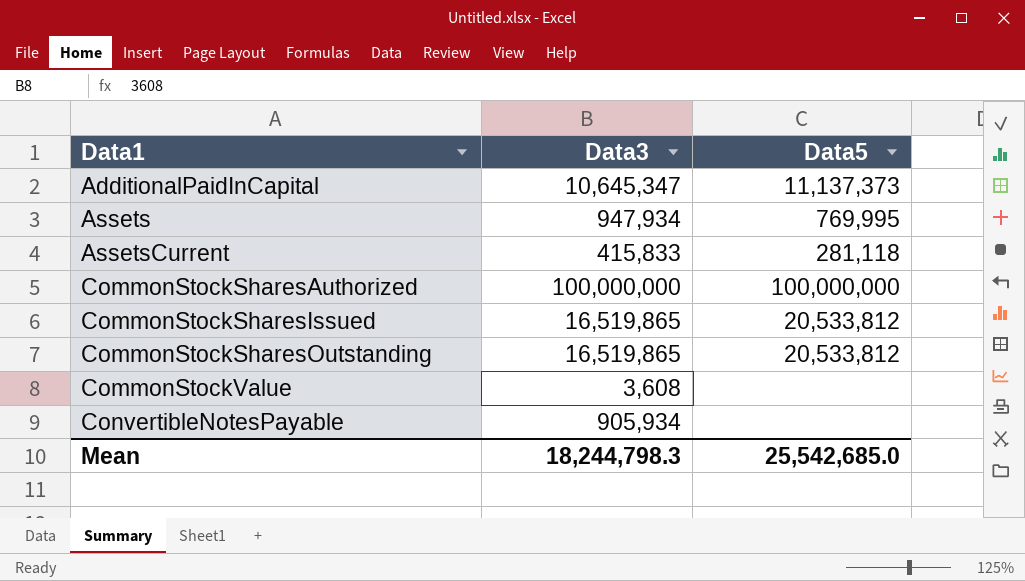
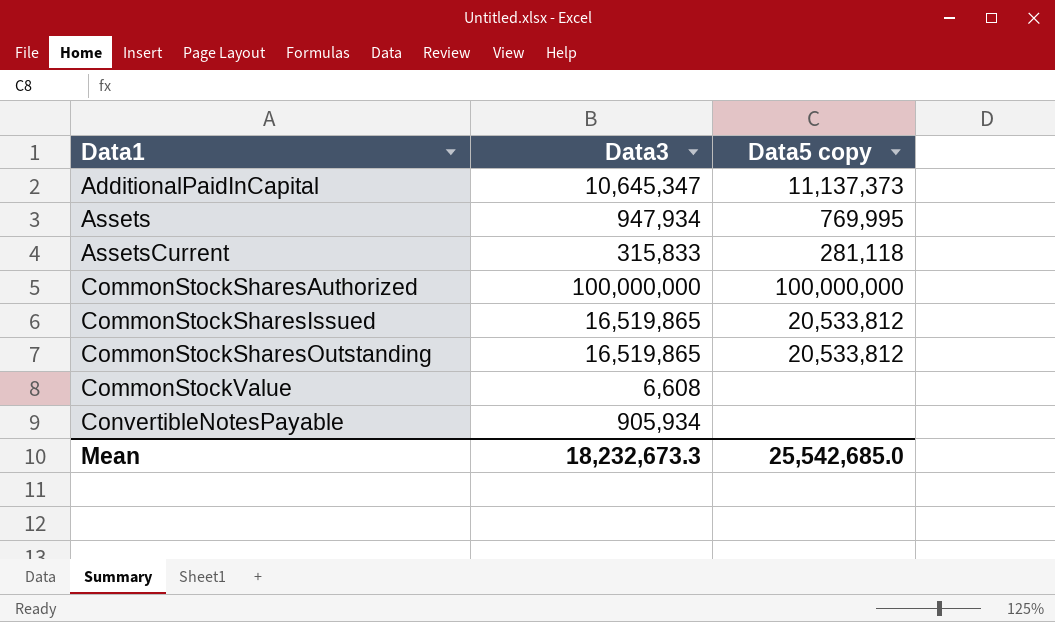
column name: Data5 -> Data5 copy
AssetsCurrent | Data3: 415,833 -> 315,833
CommonStockValue | Data3: 3,608 -> 6,608
Mean | Data3: 18,244,798.3 -> 18,232,673.3

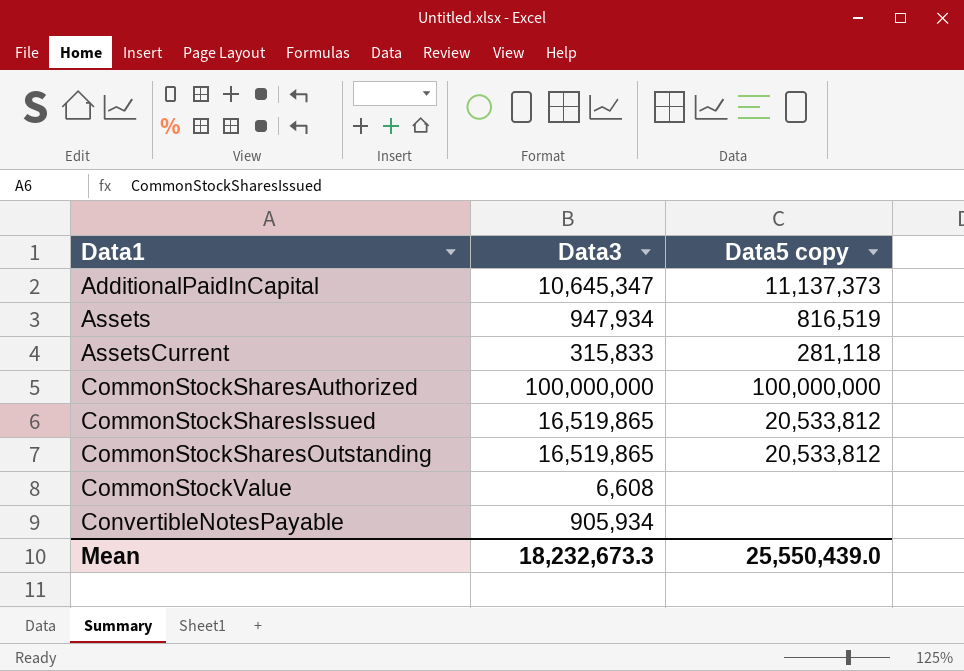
Assets | Data5 copy: 769,995 -> 816,519
Mean | Data5 copy: 25,542,685.0 -> 25,550,439.0

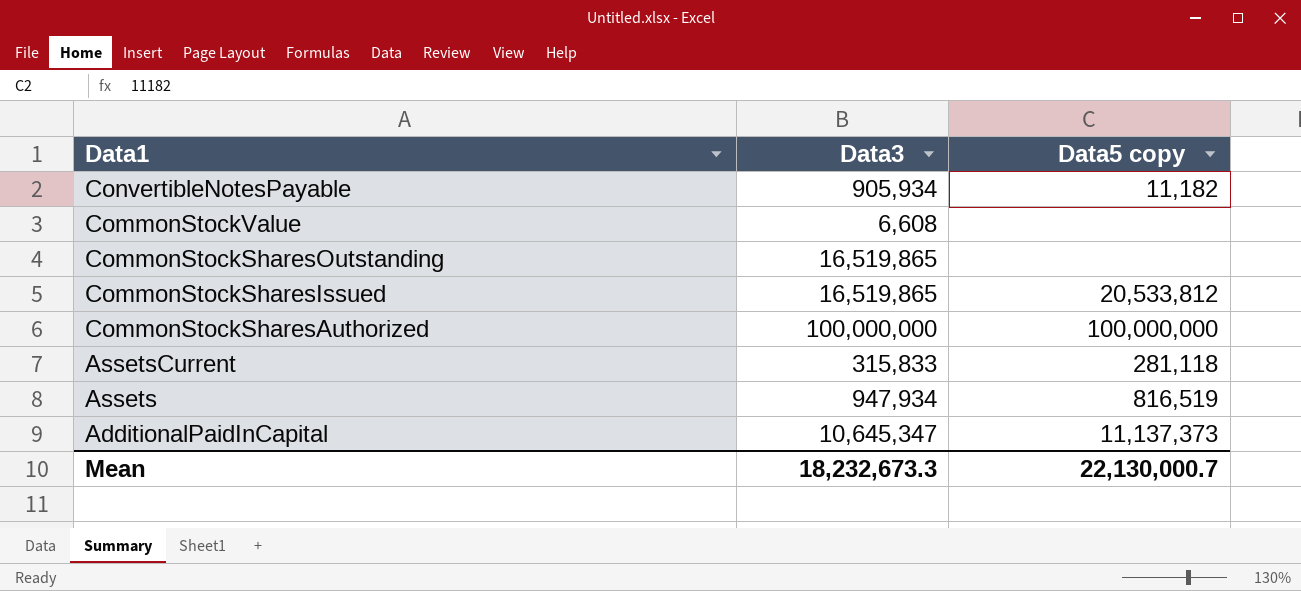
row order: Data1 ascending -> Data1 descending
ConvertibleNotesPayable | Data5 copy: none -> 11,182
CommonStockSharesOutstanding | Data5 copy: 20,533,812 -> none
Mean | Data5 copy: 25,550,439.0 -> 22,130,000.7

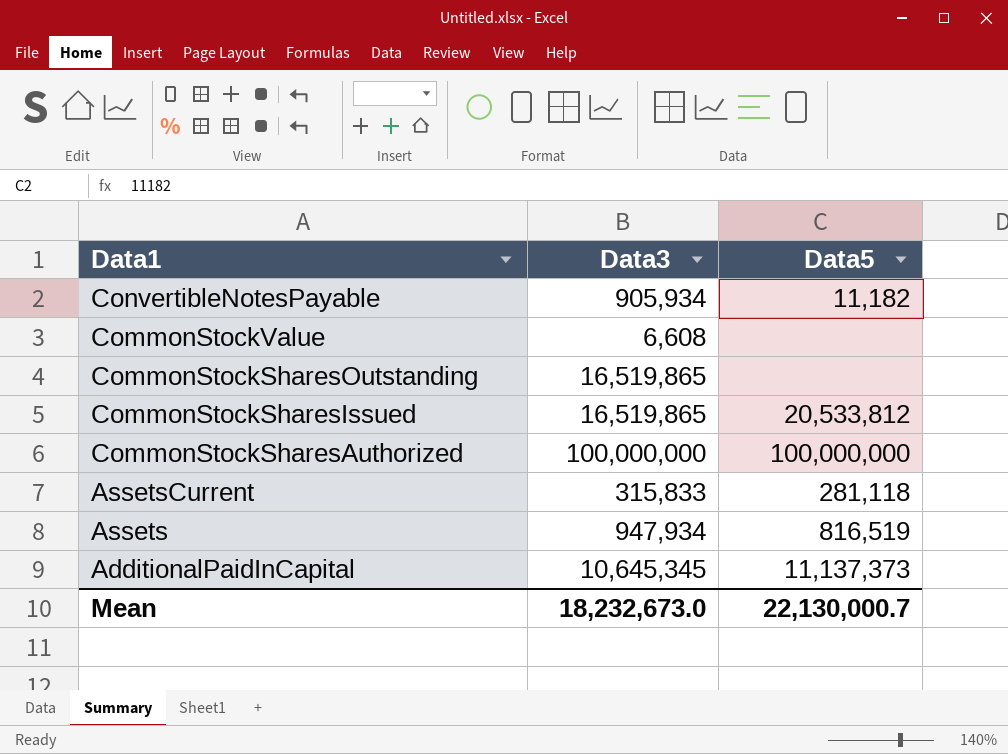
column name: Data5 copy -> Data5
AdditionalPaidInCapital | Data3: 10,645,347 -> 10,645,345
Mean | Data3: 18,232,673.3 -> 18,232,673.0

